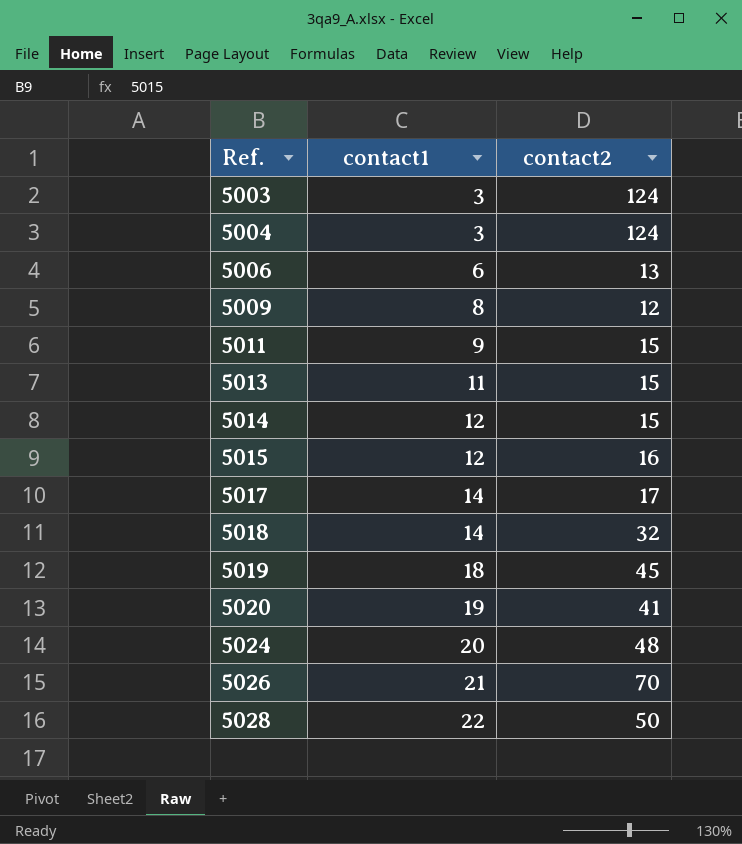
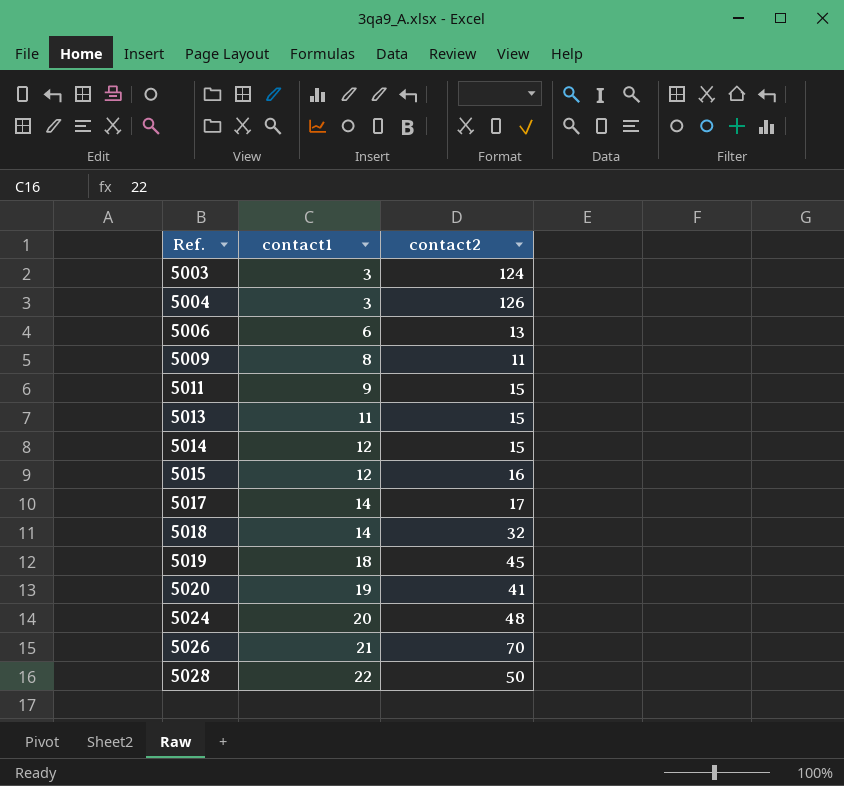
5004 | contact2: 124 -> 126
5009 | contact2: 12 -> 11

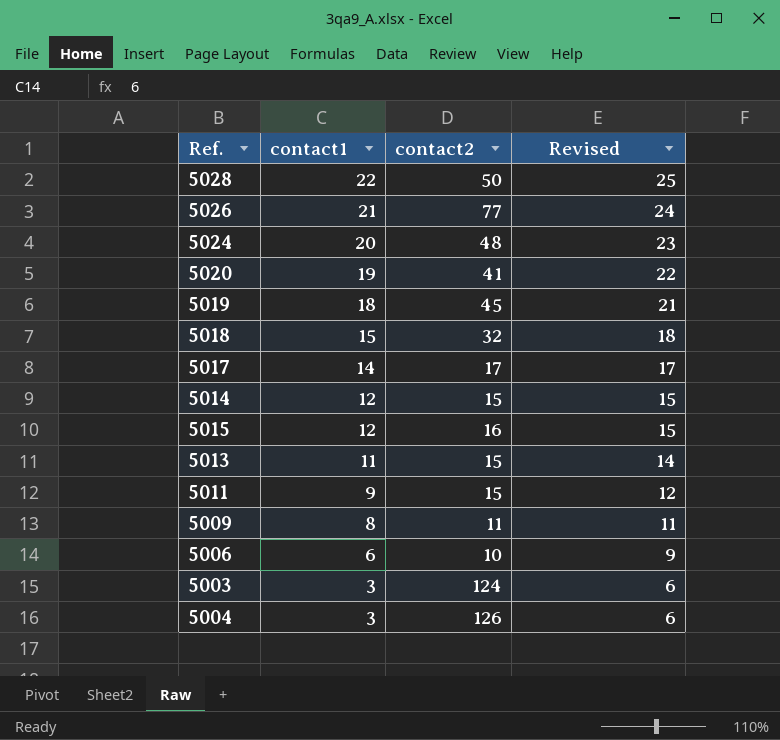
row order: Ref. ascending -> contact1 descending
column Revised | formula: none -> [contact1] + 3
5026 | contact2: 70 -> 77
5018 | contact1: 14 -> 15
5006 | contact2: 13 -> 10

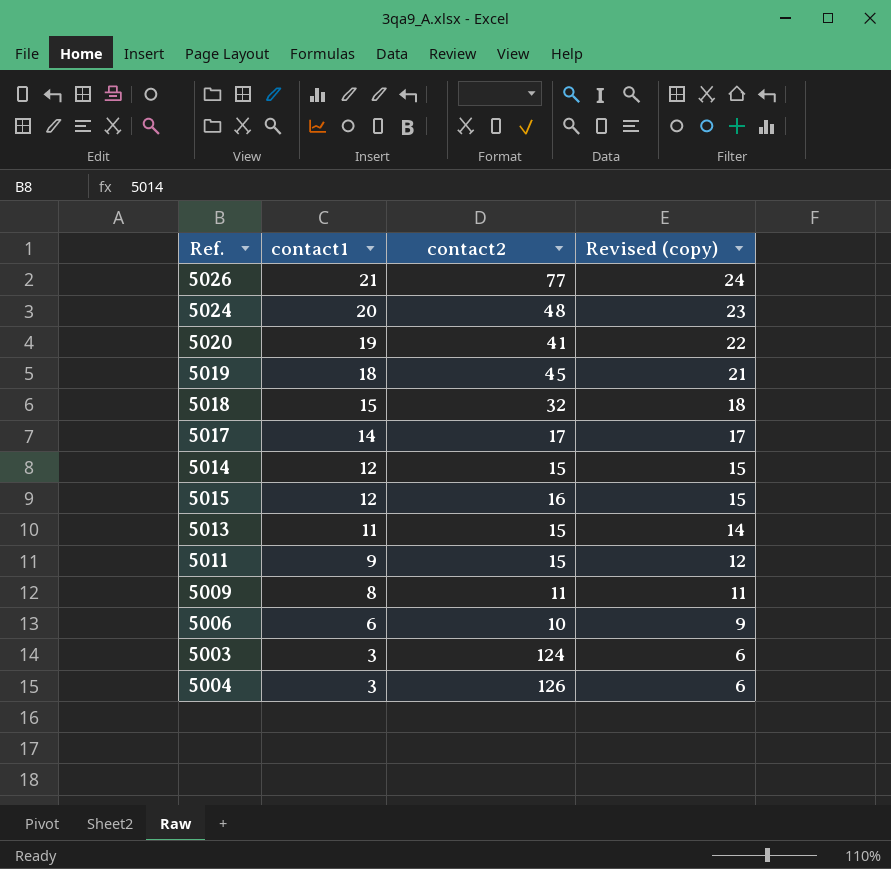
column name: Revised -> Revised (copy)
row 5028: 22 | 50 | 25 -> none

